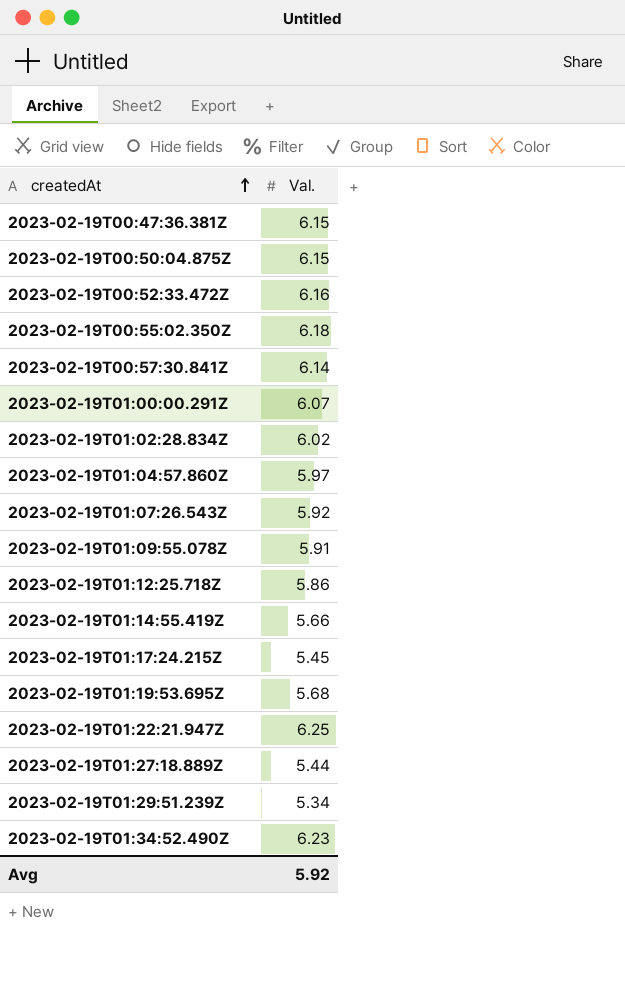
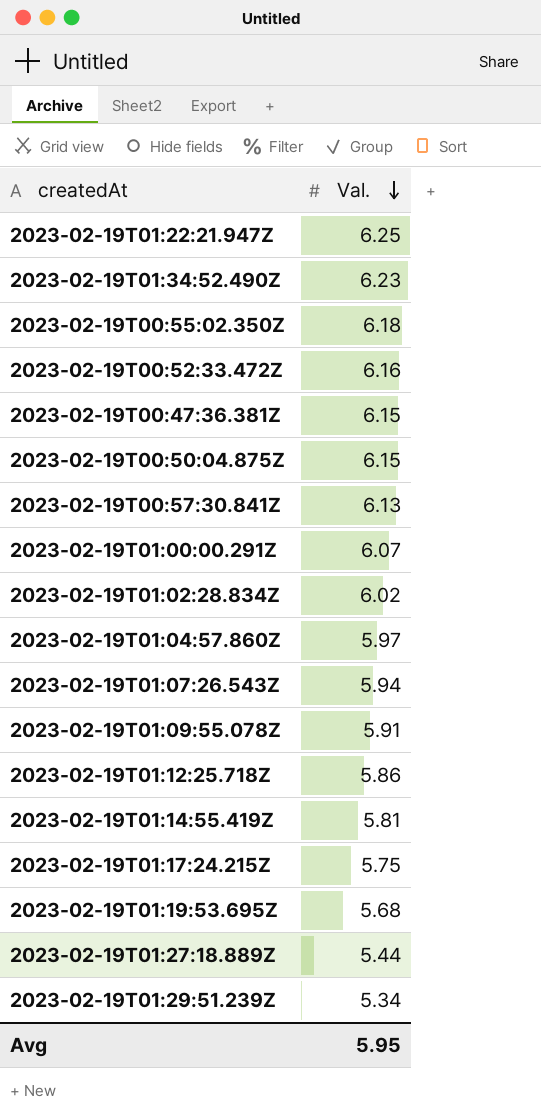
row order: createdAt ascending -> Val. descending
2023-02-19T00:57:30.841Z | Val.: 6.14 -> 6.13
2023-02-19T01:07:26.543Z | Val.: 5.92 -> 5.94
2023-02-19T01:14:55.419Z | Val.: 5.66 -> 5.81
2023-02-19T01:17:24.215Z | Val.: 5.45 -> 5.75
Avg | Val.: 5.92 -> 5.95

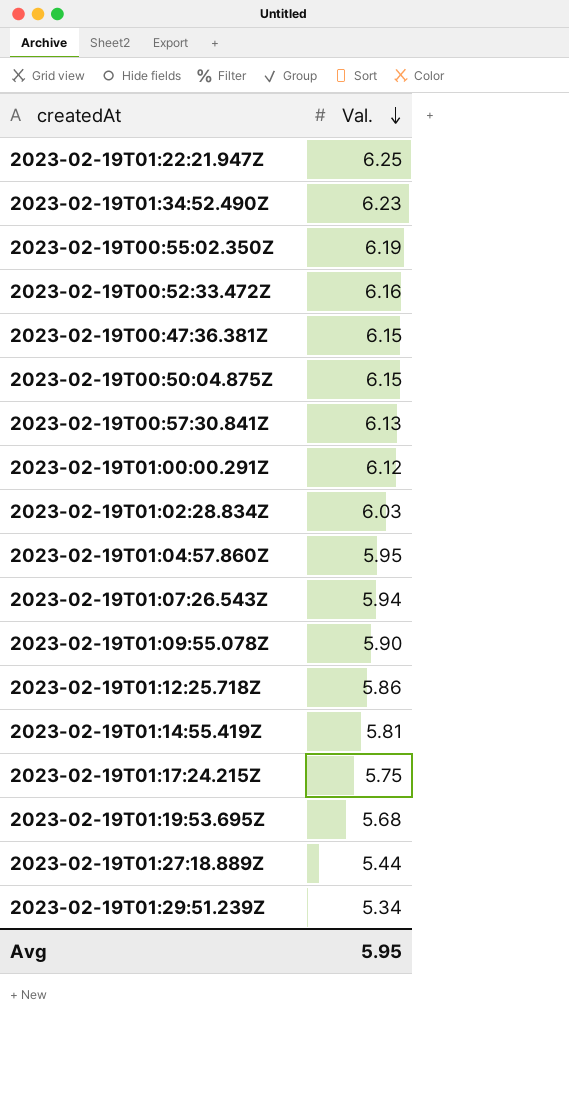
2023-02-19T00:55:02.350Z | Val.: 6.18 -> 6.19
2023-02-19T01:00:00.291Z | Val.: 6.07 -> 6.12
2023-02-19T01:02:28.834Z | Val.: 6.02 -> 6.03
2023-02-19T01:04:57.860Z | Val.: 5.97 -> 5.95
2023-02-19T01:09:55.078Z | Val.: 5.91 -> 5.90

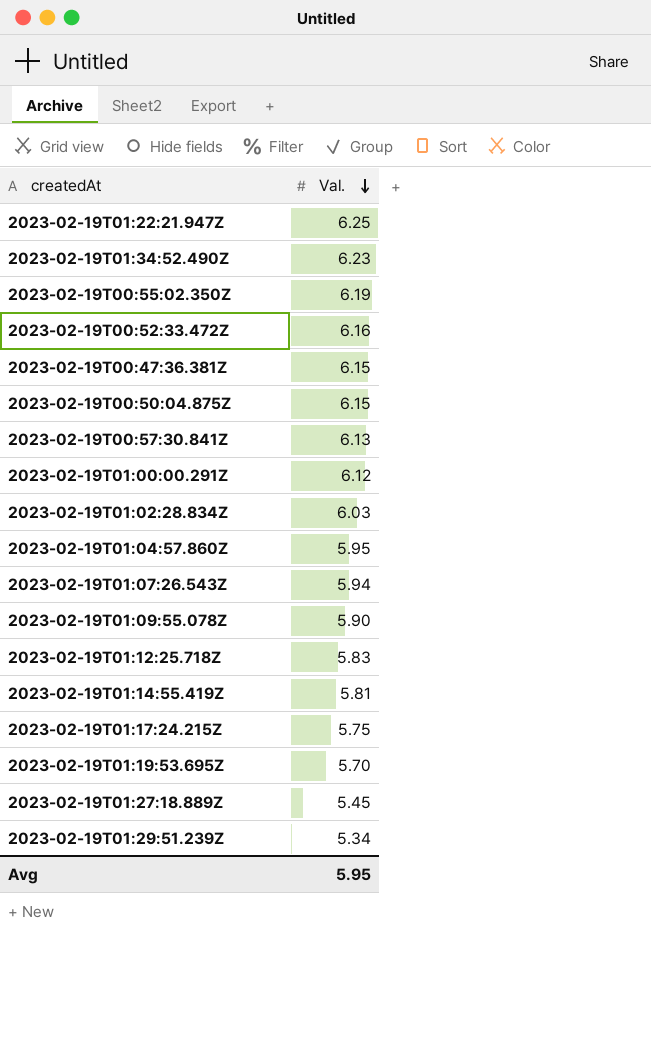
2023-02-19T01:12:25.718Z | Val.: 5.86 -> 5.83
2023-02-19T01:19:53.695Z | Val.: 5.68 -> 5.70
2023-02-19T01:27:18.889Z | Val.: 5.44 -> 5.45

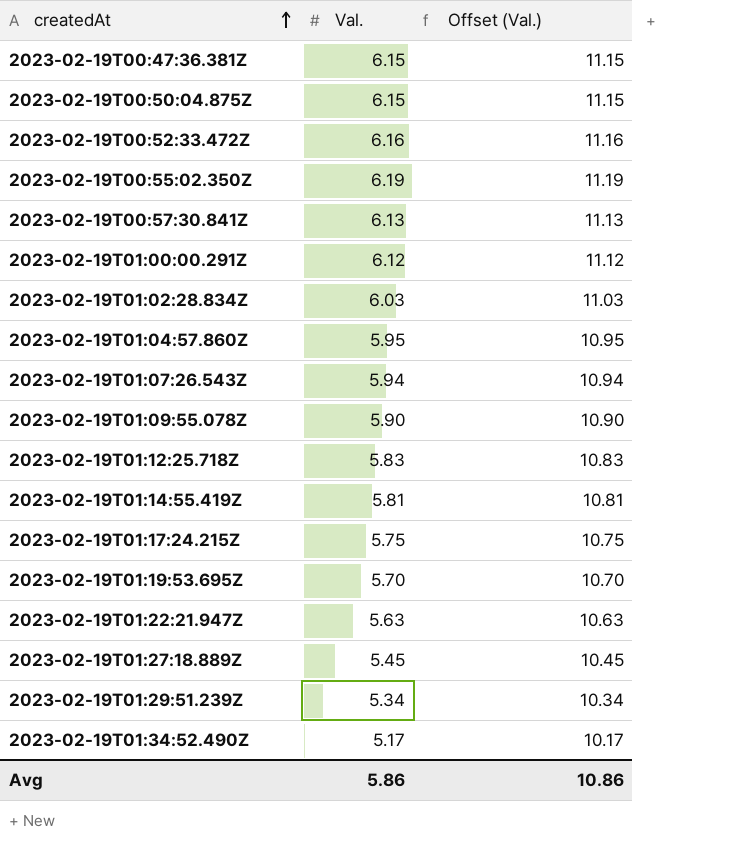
row order: Val. descending -> createdAt ascending
column Offset (Val.) | formula: none -> [Val.] + 5
2023-02-19T01:22:21.947Z | Val.: 6.25 -> 5.63
2023-02-19T01:34:52.490Z | Val.: 6.23 -> 5.17
Avg | Val.: 5.95 -> 5.86

